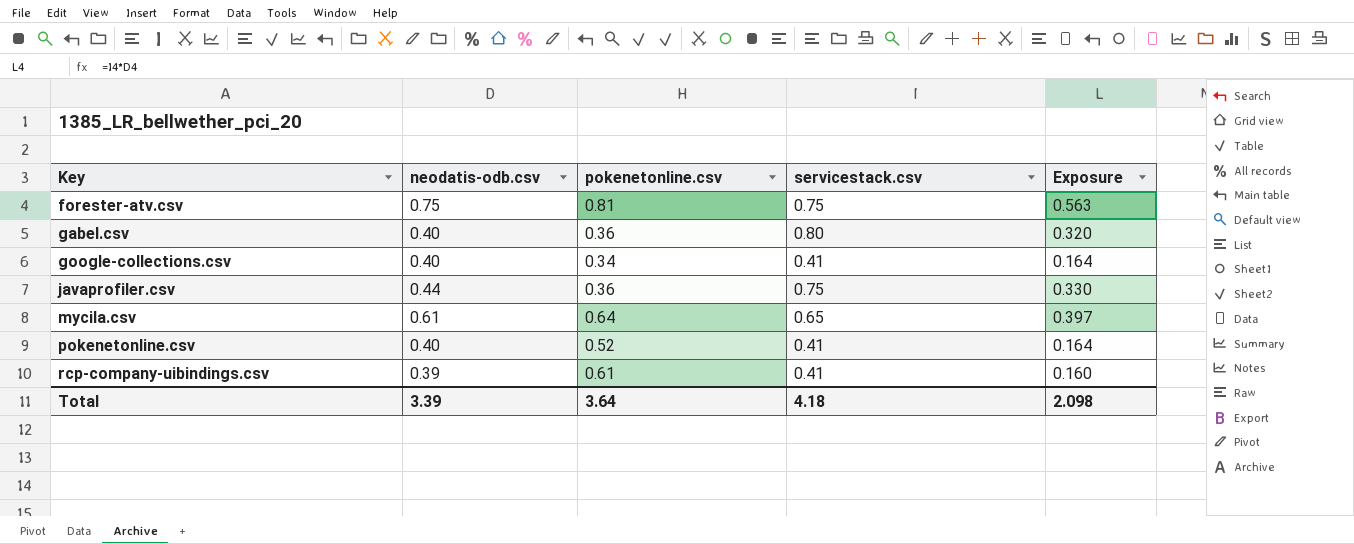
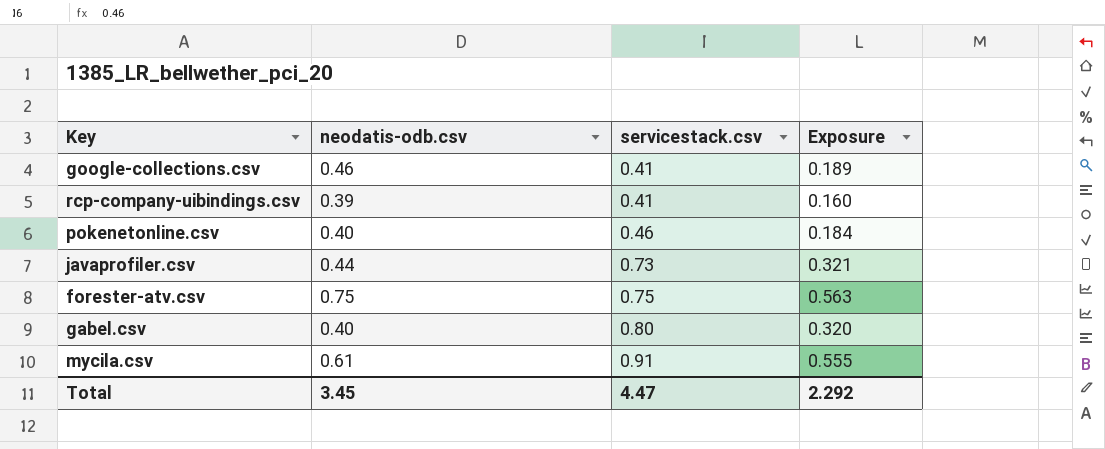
row order: Key ascending -> servicestack.csv ascending
column pokenetonline.csv | position: 3 -> none
google-collections.csv | neodatis-odb.csv: 0.40 -> 0.46
google-collections.csv | Exposure: 0.164 -> 0.189
pokenetonline.csv | servicestack.csv: 0.41 -> 0.46
pokenetonline.csv | Exposure: 0.164 -> 0.184
javaprofiler.csv | servicestack.csv: 0.75 -> 0.73
javaprofiler.csv | Exposure: 0.330 -> 0.321
mycila.csv | servicestack.csv: 0.65 -> 0.91
mycila.csv | Exposure: 0.397 -> 0.555
Total | neodatis-odb.csv: 3.39 -> 3.45
Total | servicestack.csv: 4.18 -> 4.47
Total | Exposure: 2.098 -> 2.292

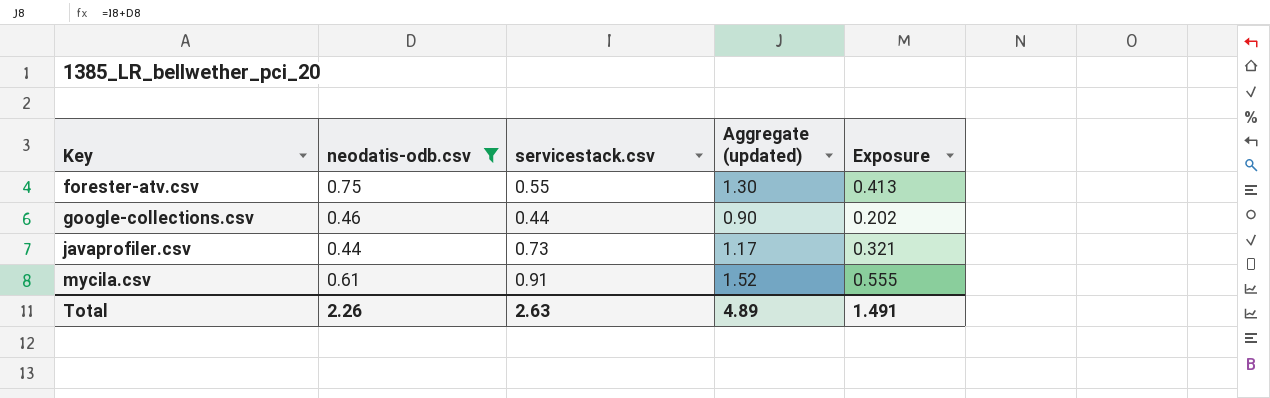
filter: none -> neodatis-odb.csv >= 0.44
row order: servicestack.csv ascending -> Key ascending
column Aggregate (updated) | formula: none -> [neodatis-odb.csv] + [servicestack.csv]
forester-atv.csv | servicestack.csv: 0.75 -> 0.55
forester-atv.csv | Exposure: 0.563 -> 0.413
google-collections.csv | servicestack.csv: 0.41 -> 0.44
google-collections.csv | Exposure: 0.189 -> 0.202
Total | neodatis-odb.csv: 3.45 -> 2.26
Total | servicestack.csv: 4.47 -> 2.63
Total | Exposure: 2.292 -> 1.491

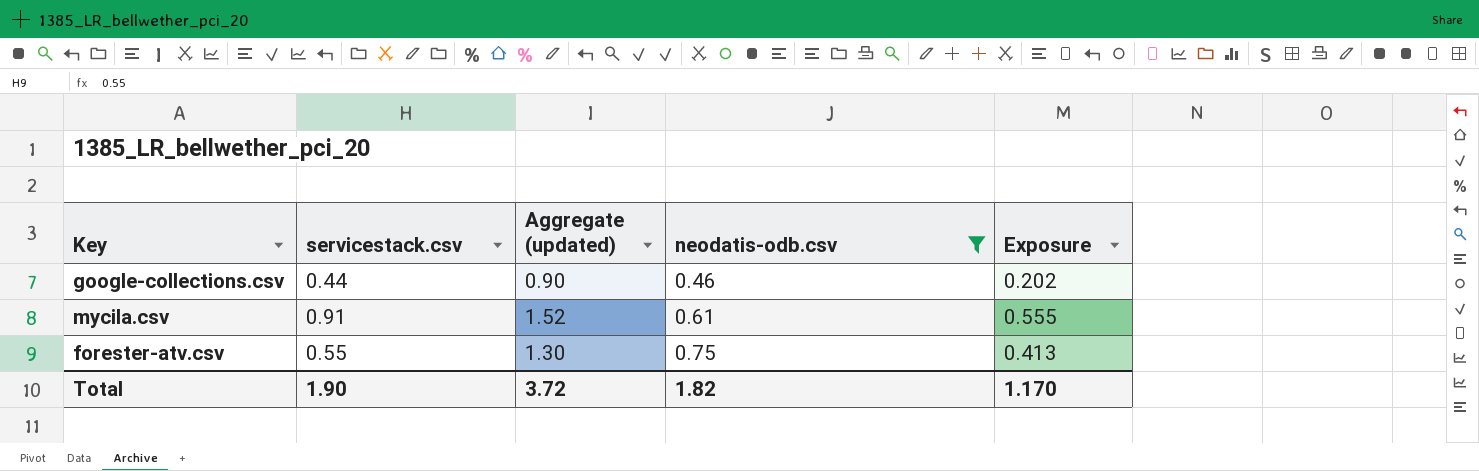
row order: Key ascending -> neodatis-odb.csv ascending
column neodatis-odb.csv | position: 2 -> 4
row javaprofiler.csv: 0.44 | 0.73 | 1.17 | 0.321 -> none
Total | servicestack.csv: 2.63 -> 1.90
Total | Aggregate (updated): 4.89 -> 3.72
Total | neodatis-odb.csv: 2.26 -> 1.82
Total | Exposure: 1.491 -> 1.170

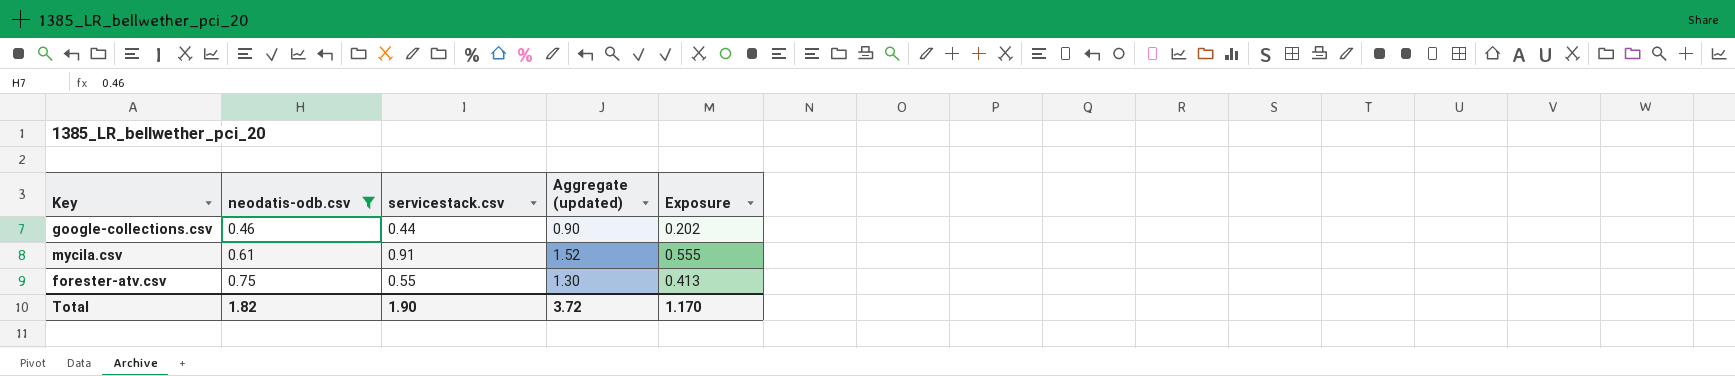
column neodatis-odb.csv | position: 4 -> 2

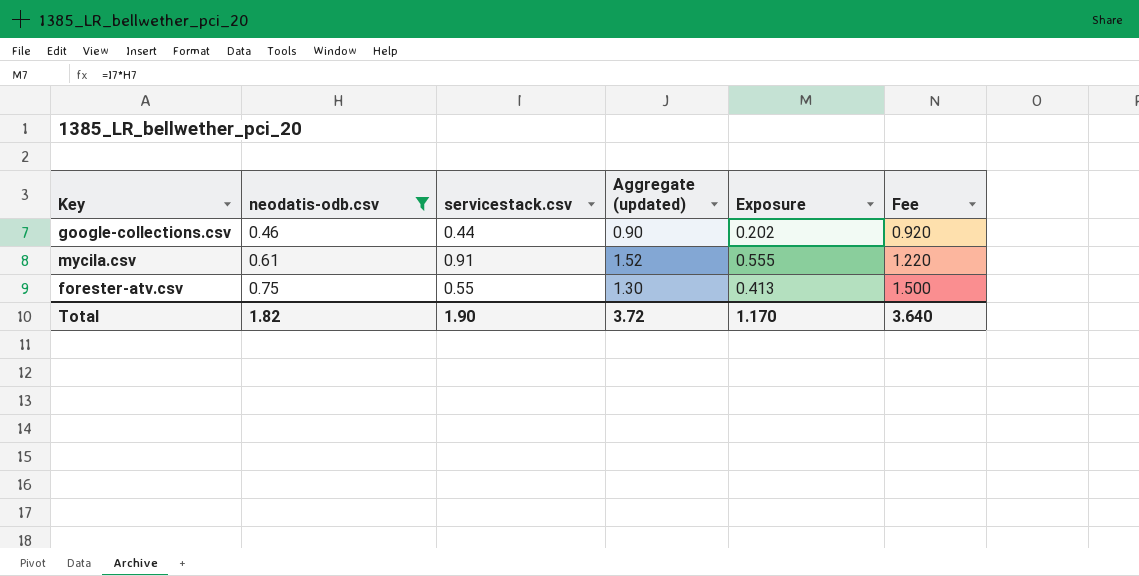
column Fee | formula: none -> [neodatis-odb.csv] * 2

